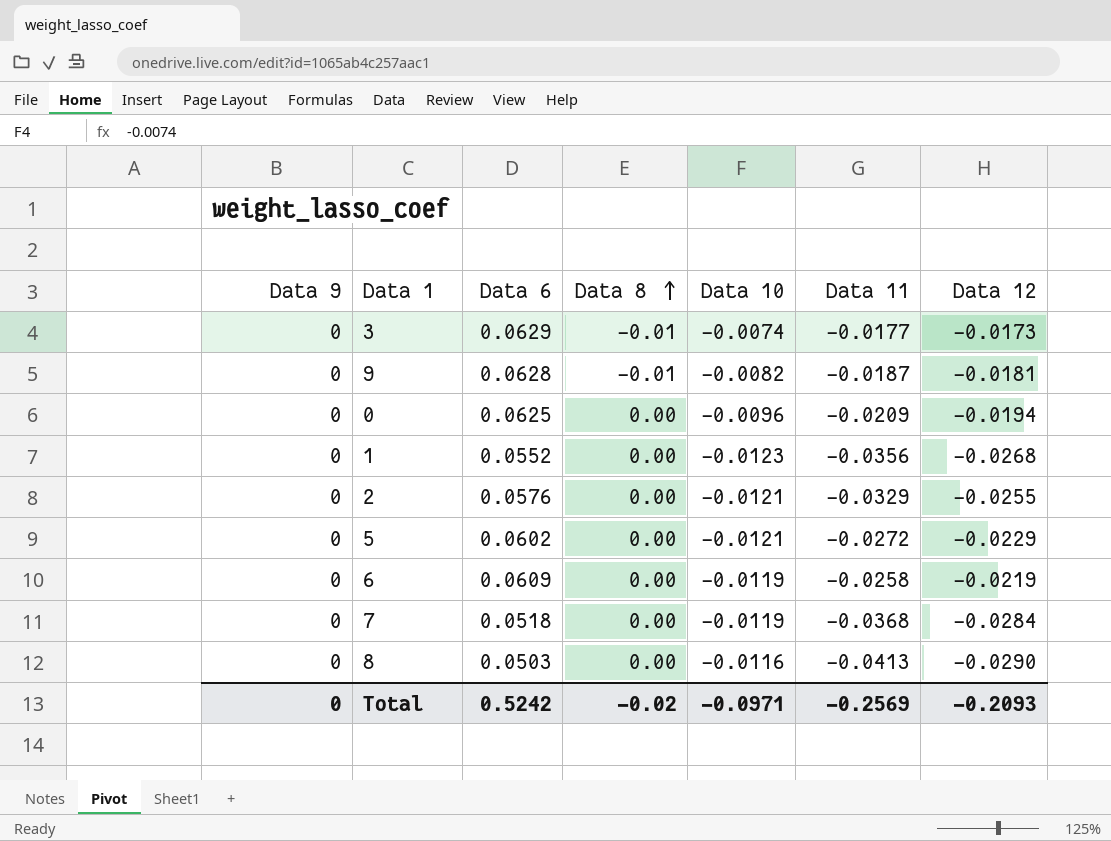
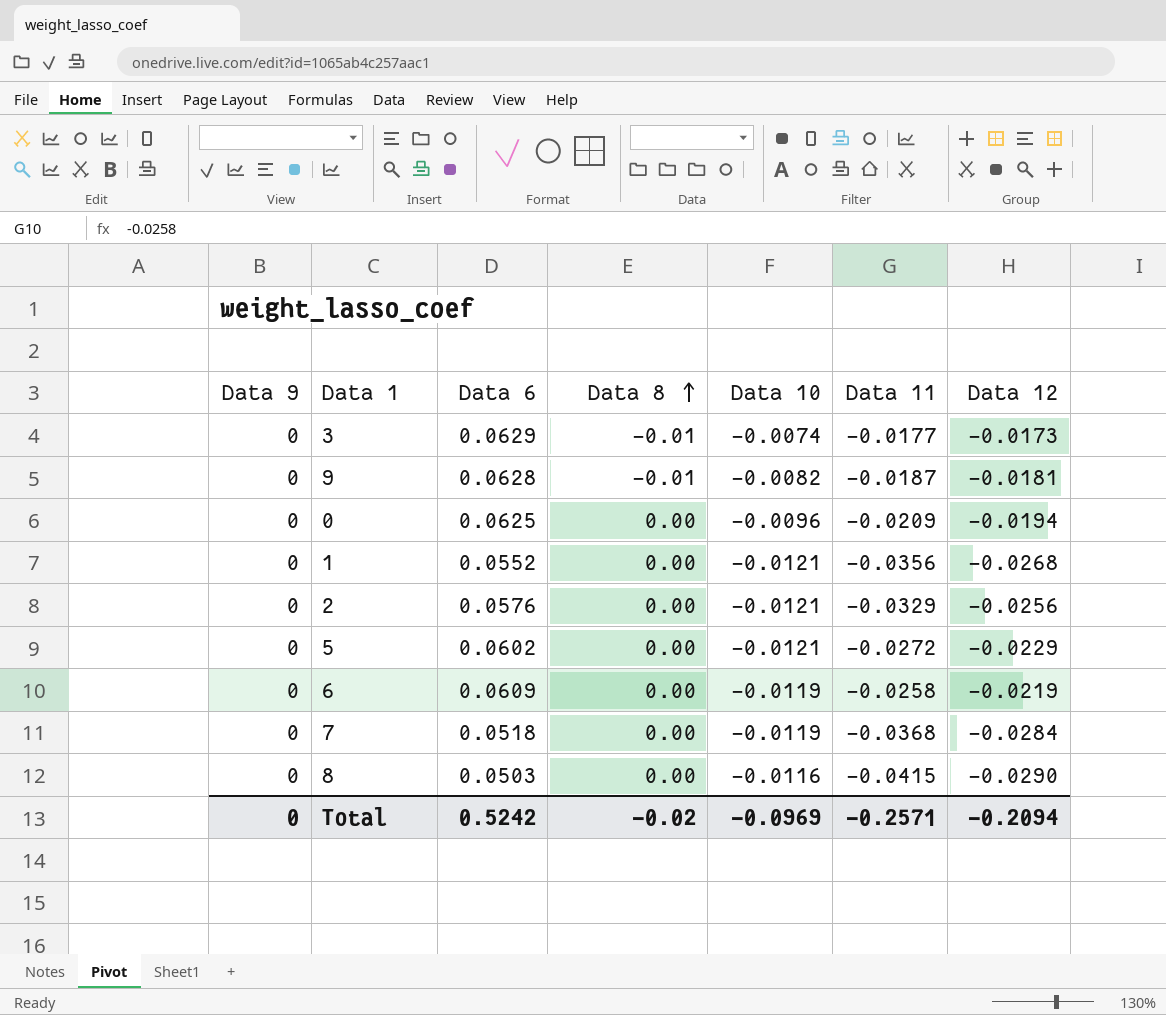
1 | Data 10: -0.0123 -> -0.0121
2 | Data 12: -0.0255 -> -0.0256
8 | Data 11: -0.0413 -> -0.0415
Total | Data 10: -0.0971 -> -0.0969
Total | Data 11: -0.2569 -> -0.2571
Total | Data 12: -0.2093 -> -0.2094

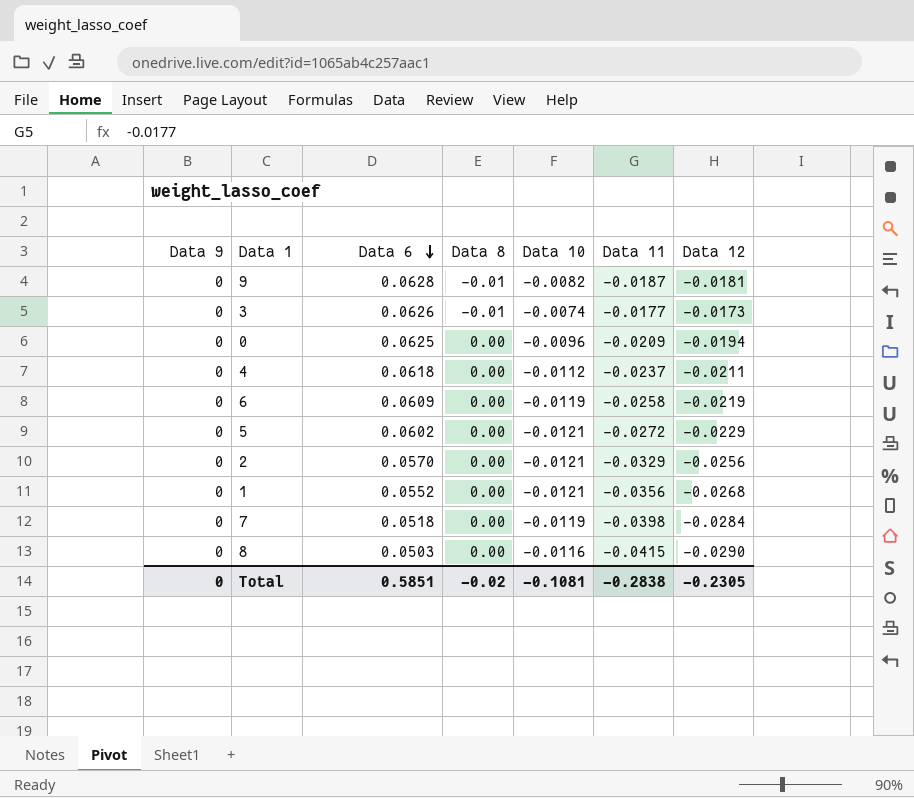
row order: Data 8 ascending -> Data 6 descending
3 | Data 6: 0.0629 -> 0.0626
row 4: none -> 0 | 0.0618 | 0.00 | -0.0112 | -0.0237 | -0.0211
2 | Data 6: 0.0576 -> 0.0570
7 | Data 11: -0.0368 -> -0.0398
Total | Data 6: 0.5242 -> 0.5851
Total | Data 10: -0.0969 -> -0.1081
Total | Data 11: -0.2571 -> -0.2838
Total | Data 12: -0.2094 -> -0.2305

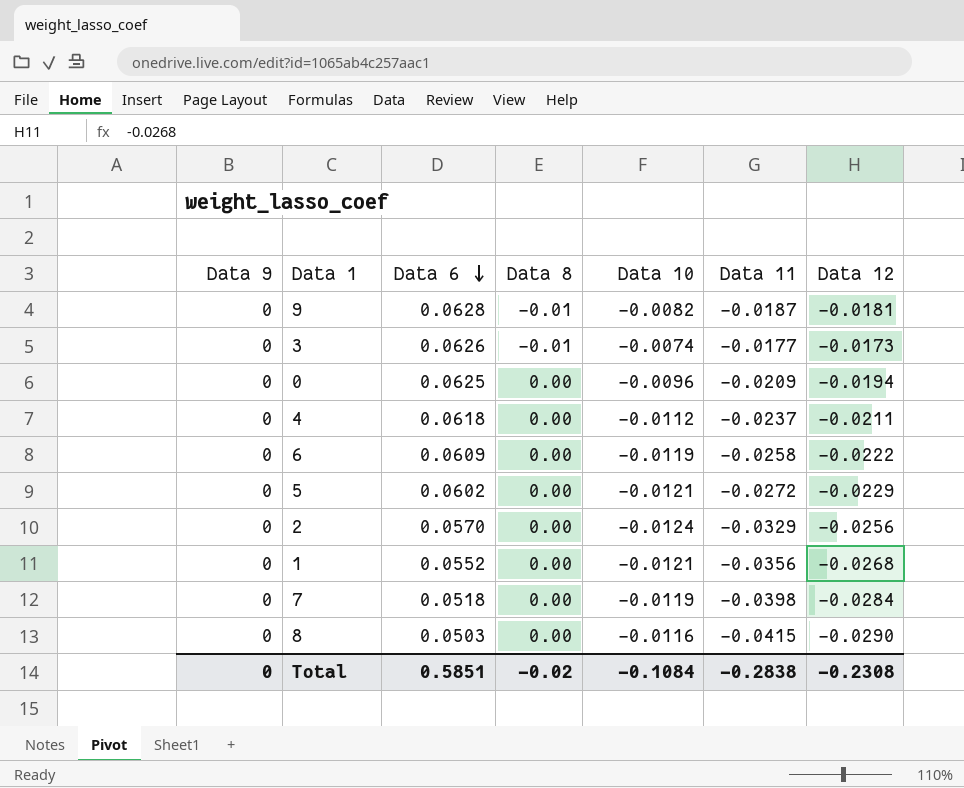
6 | Data 12: -0.0219 -> -0.0222
2 | Data 10: -0.0121 -> -0.0124
Total | Data 10: -0.1081 -> -0.1084
Total | Data 12: -0.2305 -> -0.2308

